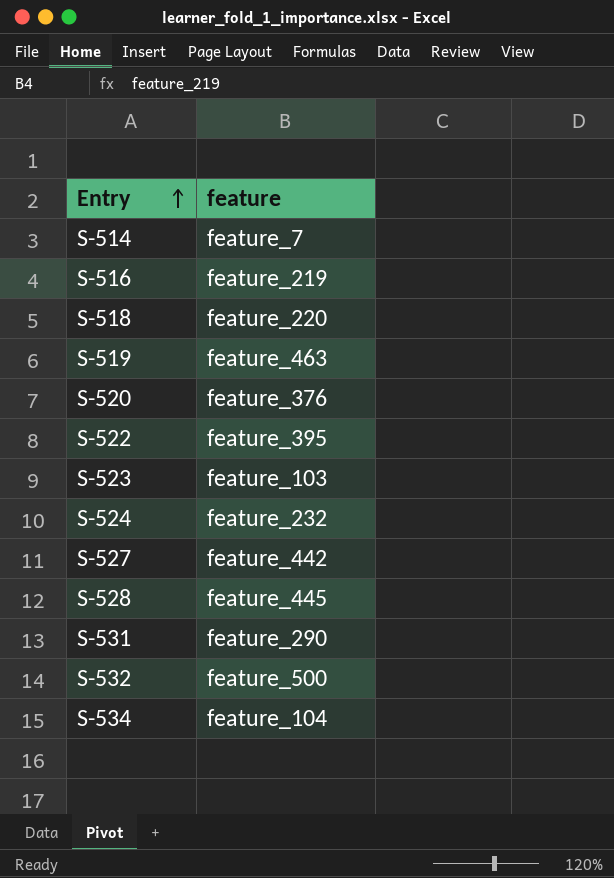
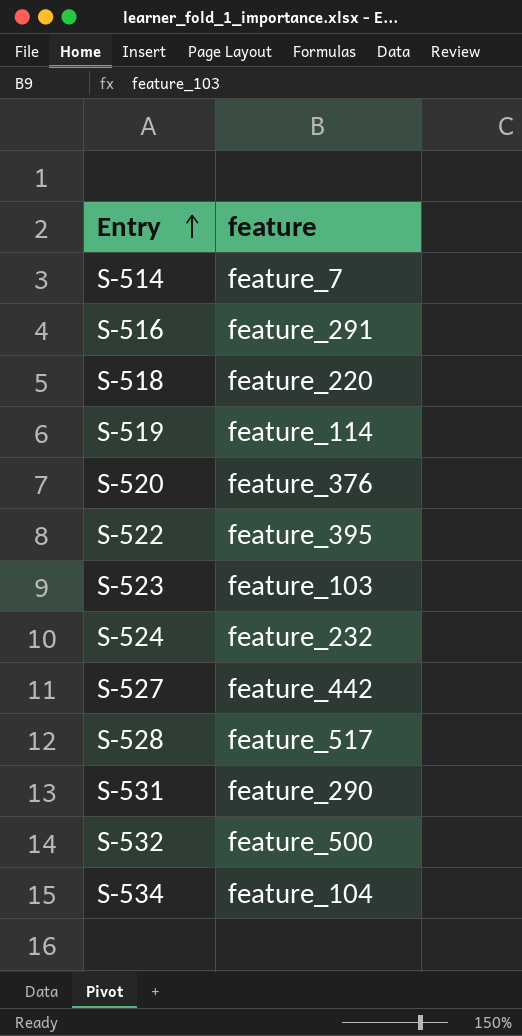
S-516 | feature: feature_219 -> feature_291
S-519 | feature: feature_463 -> feature_114
S-528 | feature: feature_445 -> feature_517

